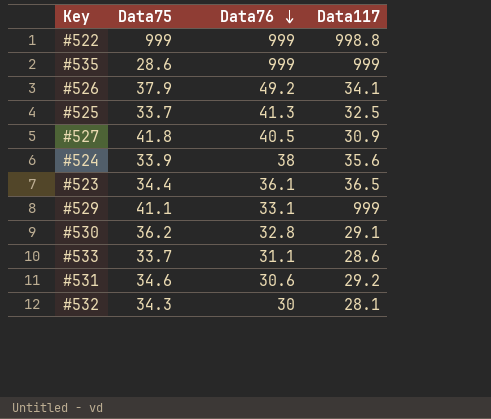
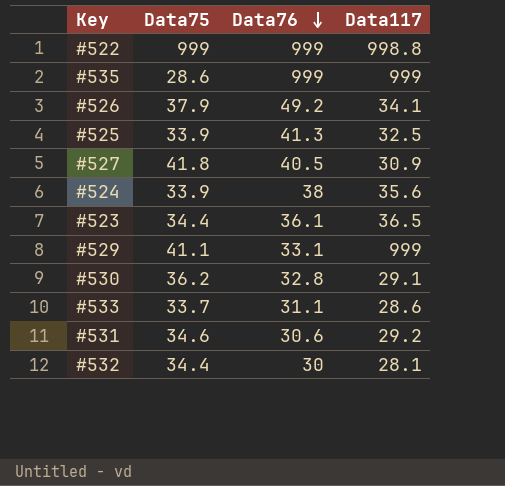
#525 | Data75: 33.7 -> 33.9
#532 | Data75: 34.3 -> 34.4

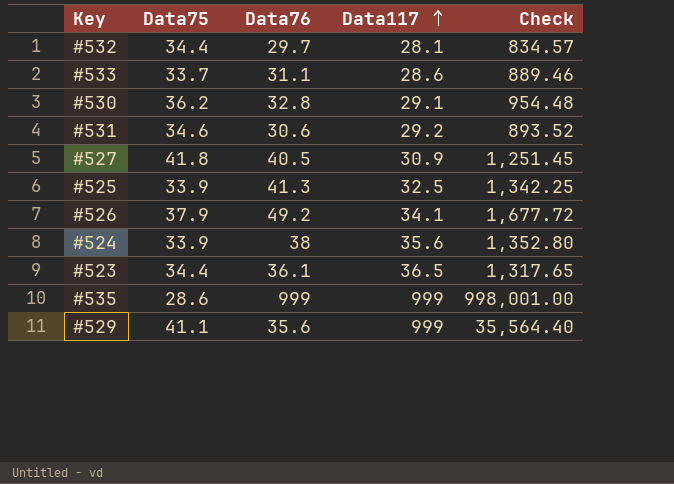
row order: Data76 descending -> Data117 ascending
column Check | formula: none -> [Data76] * [Data117]
row #522: 999 | 999 | 998.8 -> none
#532 | Data76: 30 -> 29.7
#529 | Data76: 33.1 -> 35.6

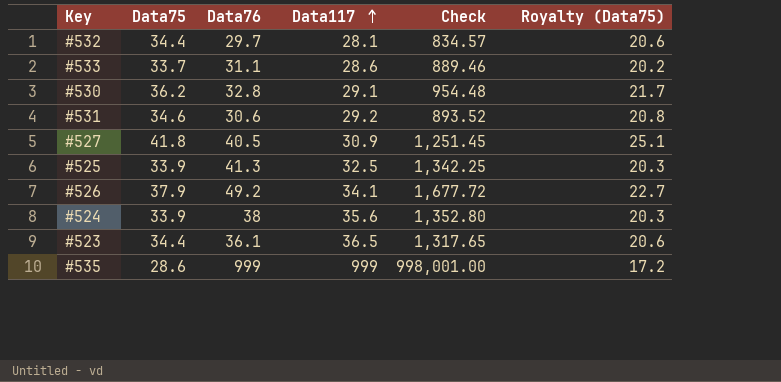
column Royalty (Data75) | formula: none -> [Data75] * 0.6
row #529: 41.1 | 35.6 | 999 | 35,564.40 -> none

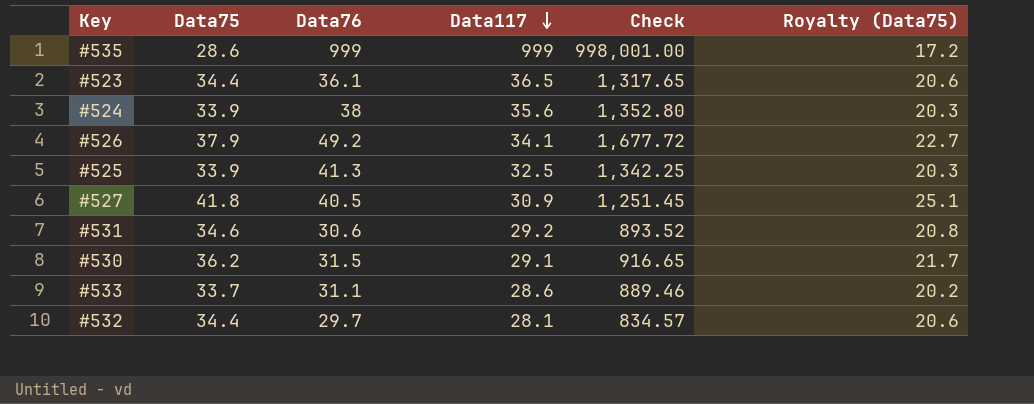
row order: Data117 ascending -> Data117 descending
#530 | Data76: 32.8 -> 31.5
#530 | Check: 954.48 -> 916.65

